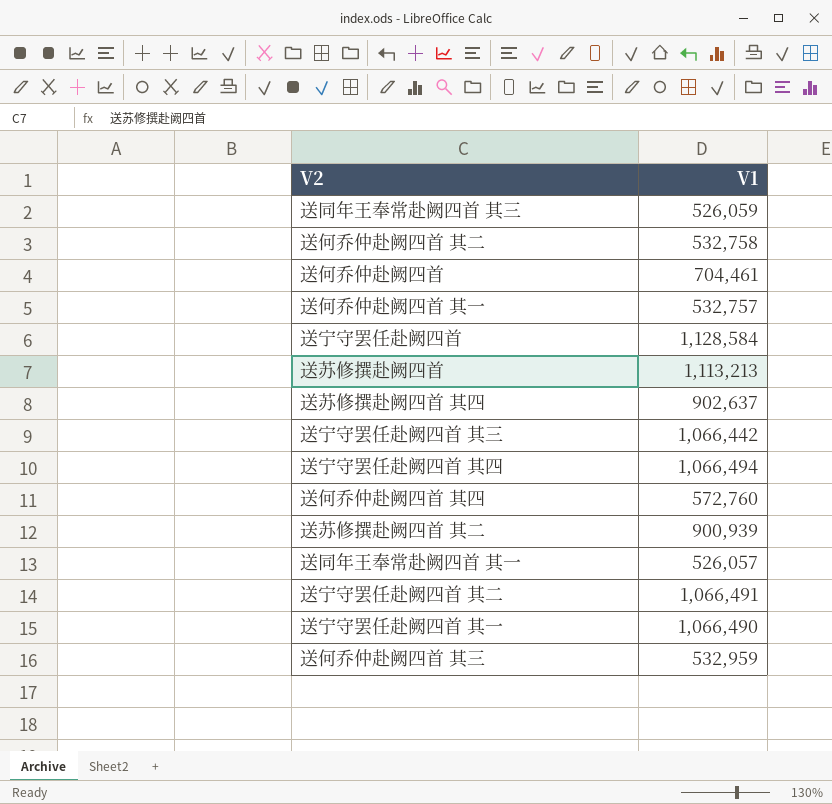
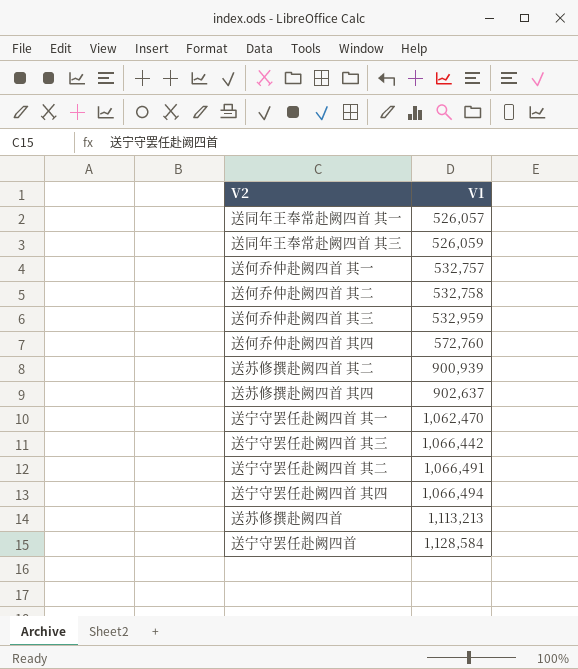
row order: none -> V1 ascending
row 送何乔仲赴阙四首: 704,461 -> none
送宁守罢任赴阙四首 其一 | V1: 1,066,490 -> 1,062,470

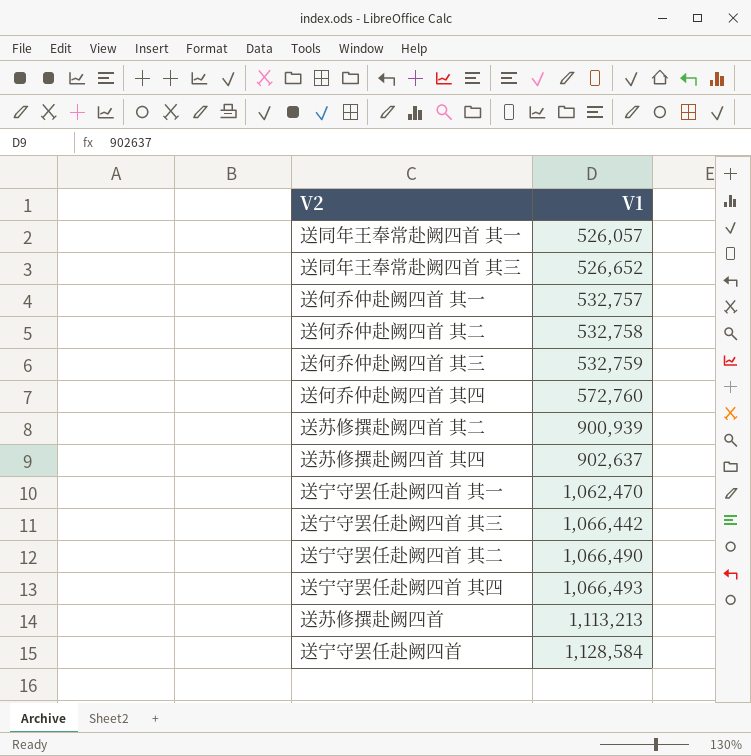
送同年王奉常赴阙四首 其三 | V1: 526,059 -> 526,652
送何乔仲赴阙四首 其三 | V1: 532,959 -> 532,759
送宁守罢任赴阙四首 其二 | V1: 1,066,491 -> 1,066,490
送宁守罢任赴阙四首 其四 | V1: 1,066,494 -> 1,066,493

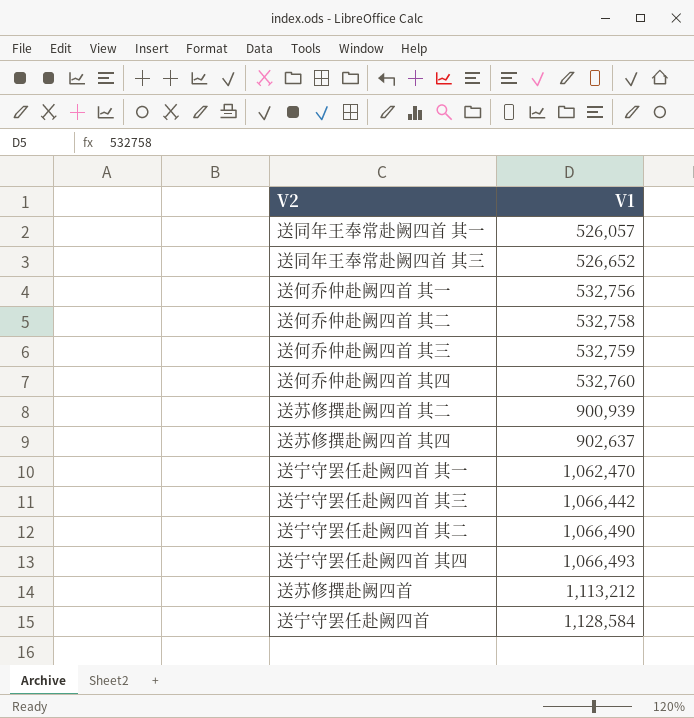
送何乔仲赴阙四首 其一 | V1: 532,757 -> 532,756
送何乔仲赴阙四首 其四 | V1: 572,760 -> 532,760
送苏修撰赴阙四首 | V1: 1,113,213 -> 1,113,212

